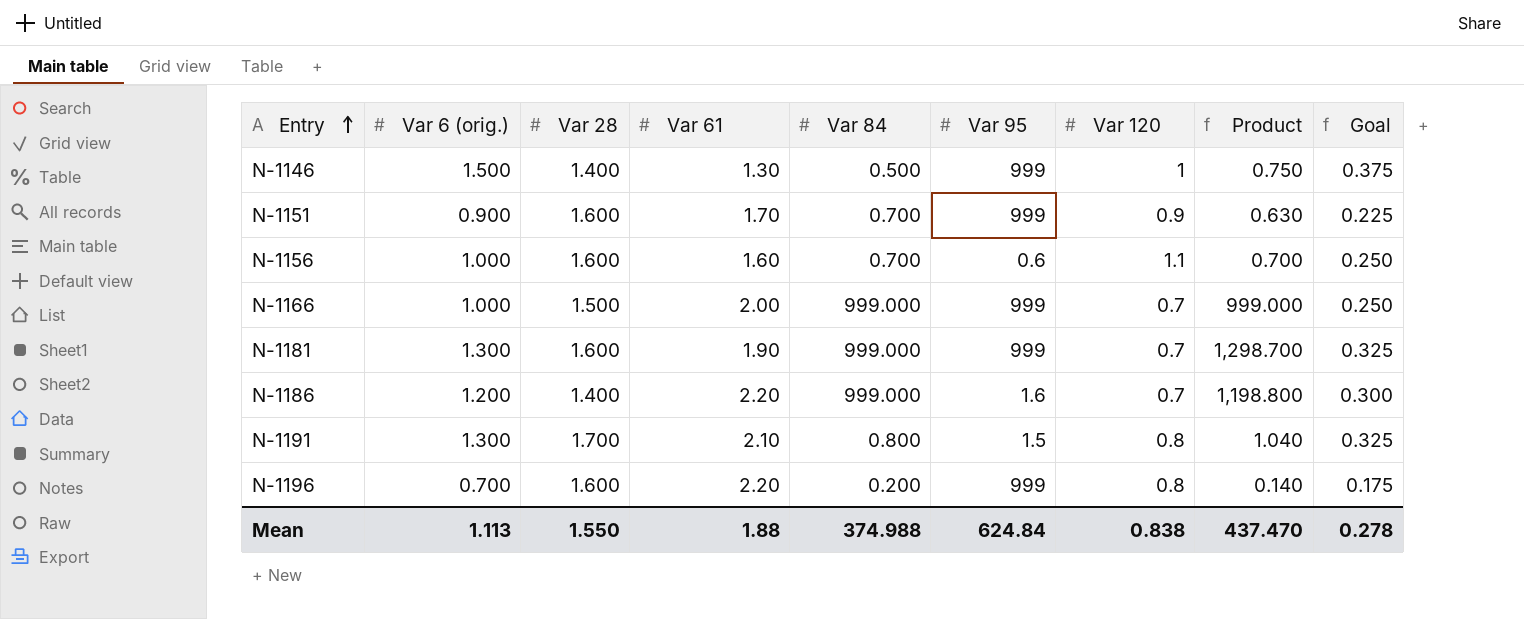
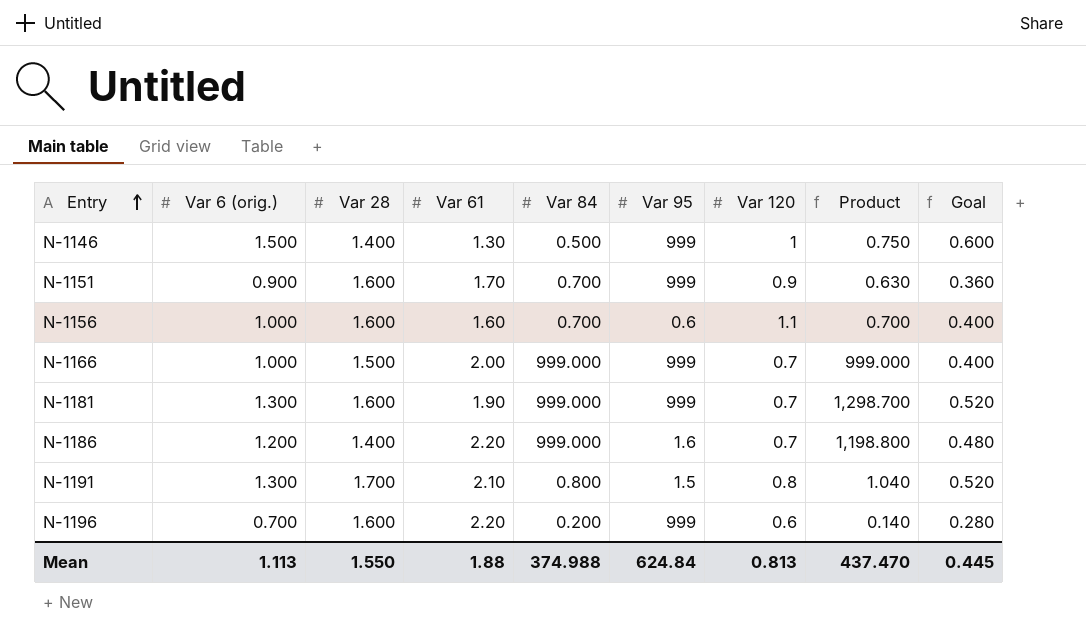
column Goal | formula: [Var 6 (orig.)] * 0.25 -> [Var 6 (orig.)] * 0.4
N-1196 | Var 120: 0.8 -> 0.6
Mean | Var 120: 0.838 -> 0.813
Mean | Goal: 0.278 -> 0.445

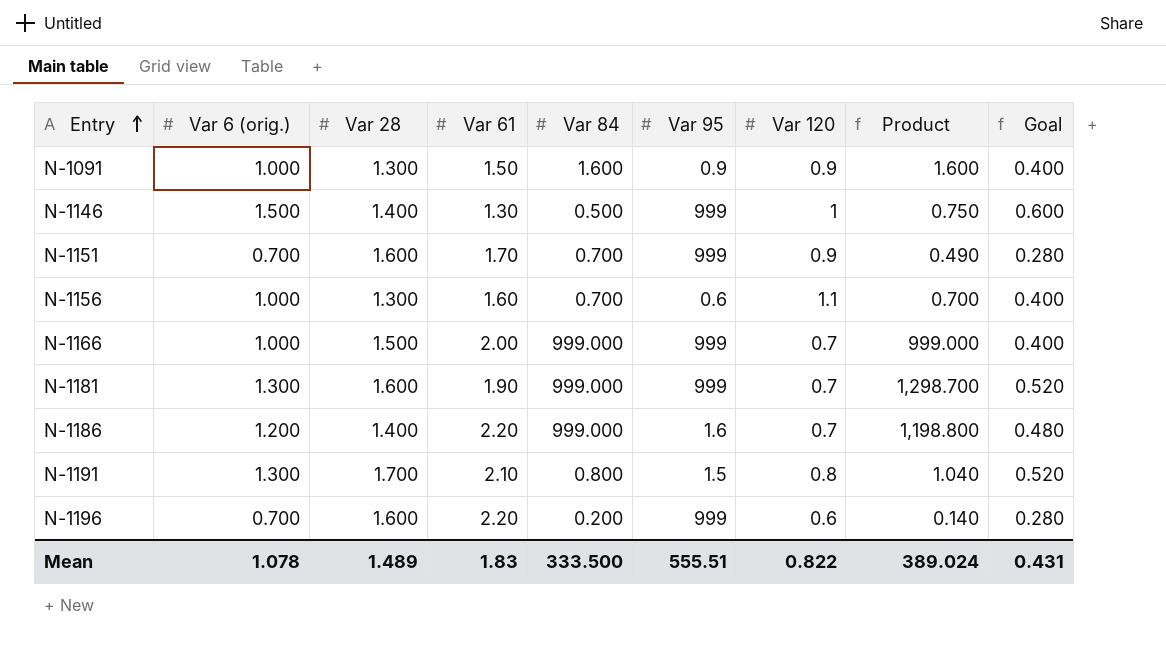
row N-1091: none -> 1.000 | 1.300 | 1.50 | 1.600 | 0.9 | 0.9 | 1.600 | 0.400
N-1151 | Var 6 (orig.): 0.900 -> 0.700
N-1151 | Product: 0.630 -> 0.490
N-1151 | Goal: 0.360 -> 0.280
N-1156 | Var 28: 1.600 -> 1.300
Mean | Var 6 (orig.): 1.113 -> 1.078
Mean | Var 28: 1.550 -> 1.489
Mean | Var 61: 1.88 -> 1.83
Mean | Var 84: 374.988 -> 333.500
Mean | Var 95: 624.84 -> 555.51
Mean | Var 120: 0.813 -> 0.822
Mean | Product: 437.470 -> 389.024
Mean | Goal: 0.445 -> 0.431

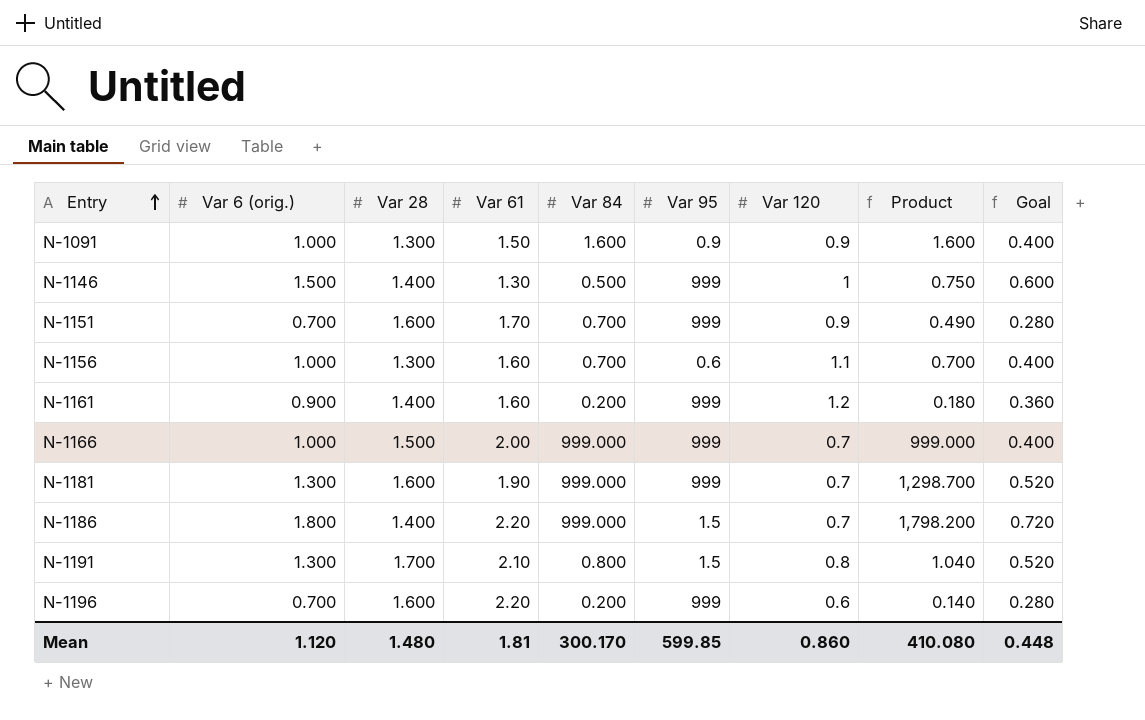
row N-1161: none -> 0.900 | 1.400 | 1.60 | 0.200 | 999 | 1.2 | 0.180 | 0.360
N-1186 | Var 6 (orig.): 1.200 -> 1.800
N-1186 | Var 95: 1.6 -> 1.5
N-1186 | Product: 1,198.800 -> 1,798.200
N-1186 | Goal: 0.480 -> 0.720
Mean | Var 6 (orig.): 1.078 -> 1.120
Mean | Var 28: 1.489 -> 1.480
Mean | Var 61: 1.83 -> 1.81
Mean | Var 84: 333.500 -> 300.170
Mean | Var 95: 555.51 -> 599.85
Mean | Var 120: 0.822 -> 0.860
Mean | Product: 389.024 -> 410.080
Mean | Goal: 0.431 -> 0.448

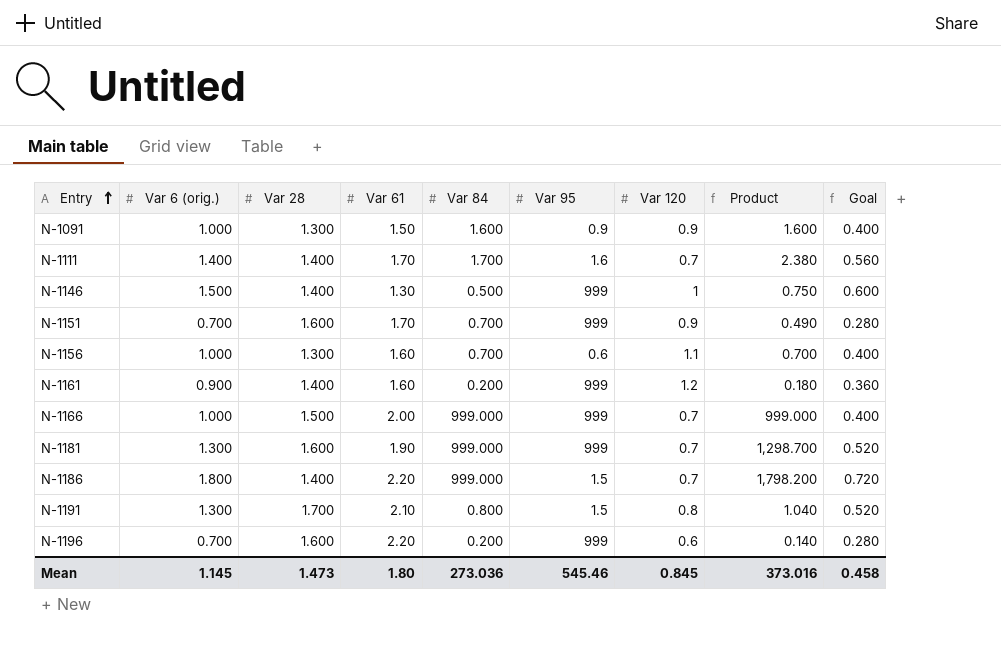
row N-1111: none -> 1.400 | 1.400 | 1.70 | 1.700 | 1.6 | 0.7 | 2.380 | 0.560
Mean | Var 6 (orig.): 1.120 -> 1.145
Mean | Var 28: 1.480 -> 1.473
Mean | Var 61: 1.81 -> 1.80
Mean | Var 84: 300.170 -> 273.036
Mean | Var 95: 599.85 -> 545.46
Mean | Var 120: 0.860 -> 0.845
Mean | Product: 410.080 -> 373.016
Mean | Goal: 0.448 -> 0.458

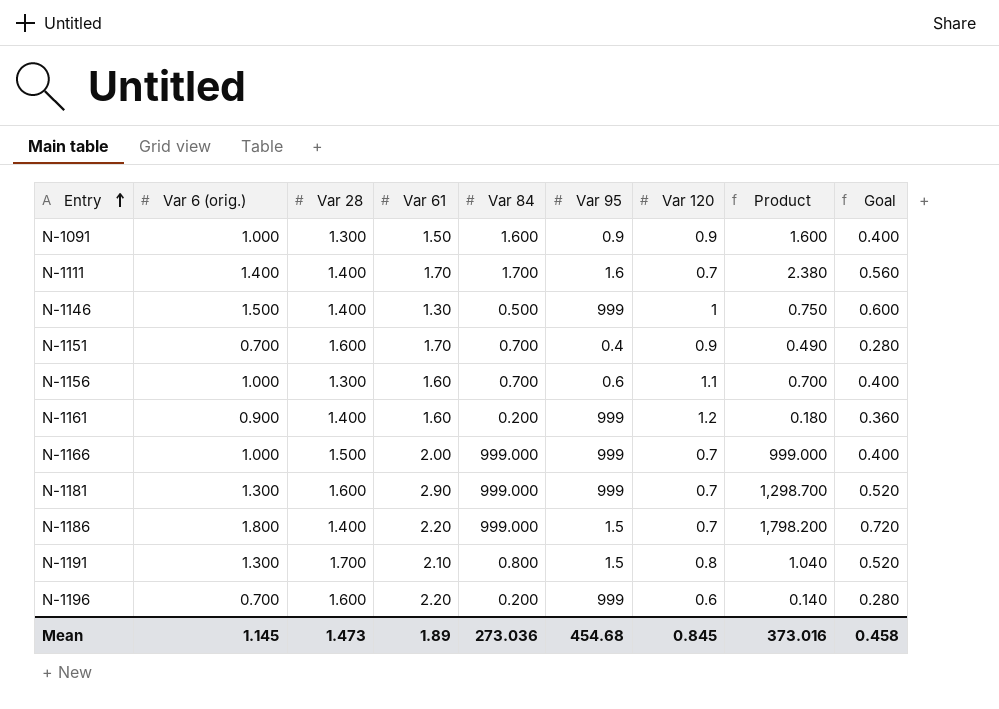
N-1151 | Var 95: 999 -> 0.4
N-1181 | Var 61: 1.90 -> 2.90
Mean | Var 61: 1.80 -> 1.89
Mean | Var 95: 545.46 -> 454.68

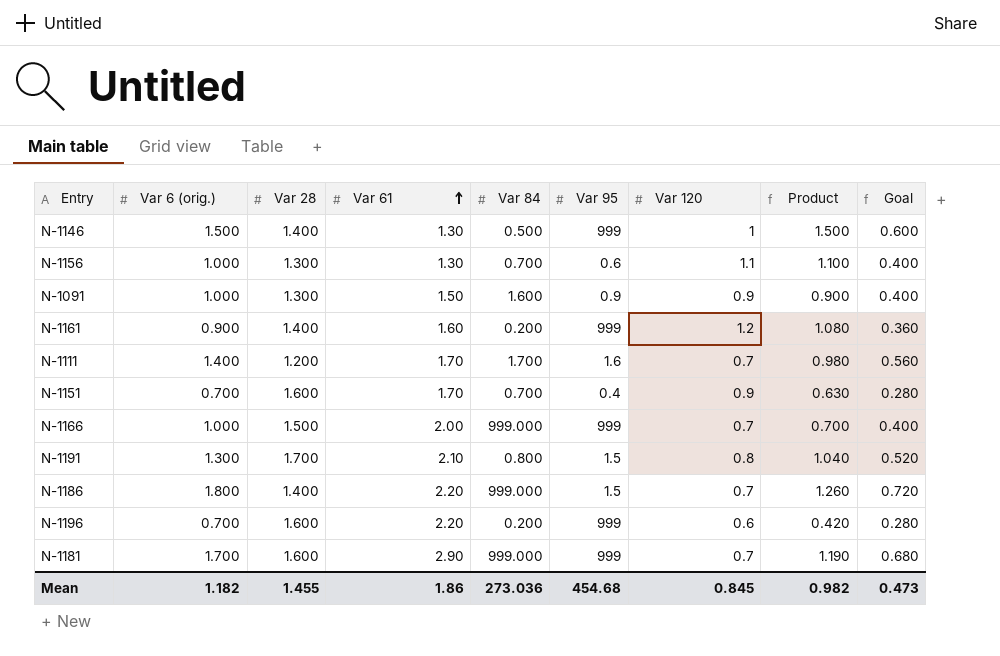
row order: Entry ascending -> Var 61 ascending
column Product | formula: [Var 6 (orig.)] * [Var 84] -> [Var 6 (orig.)] * [Var 120]
N-1156 | Var 61: 1.60 -> 1.30
N-1111 | Var 28: 1.400 -> 1.200
N-1181 | Var 6 (orig.): 1.300 -> 1.700
N-1181 | Goal: 0.520 -> 0.680
Mean | Var 6 (orig.): 1.145 -> 1.182
Mean | Var 28: 1.473 -> 1.455
Mean | Var 61: 1.89 -> 1.86
Mean | Product: 373.016 -> 0.982
Mean | Goal: 0.458 -> 0.473

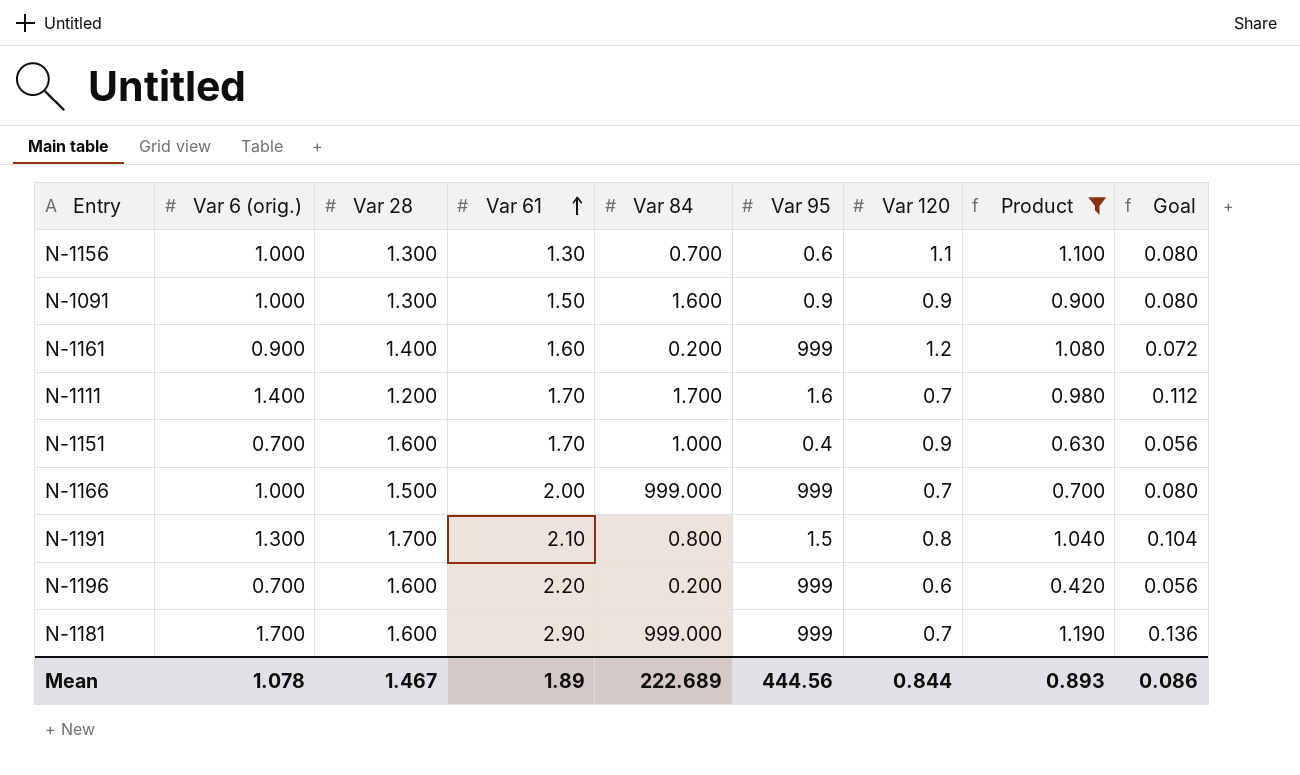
filter: none -> Product <= 1.190
column Goal | formula: [Var 6 (orig.)] * 0.4 -> [Var 6 (orig.)] * 0.08
N-1151 | Var 84: 0.700 -> 1.000
Mean | Var 6 (orig.): 1.182 -> 1.078
Mean | Var 28: 1.455 -> 1.467
Mean | Var 61: 1.86 -> 1.89
Mean | Var 84: 273.036 -> 222.689
Mean | Var 95: 454.68 -> 444.56
Mean | Var 120: 0.845 -> 0.844
Mean | Product: 0.982 -> 0.893
Mean | Goal: 0.473 -> 0.086

